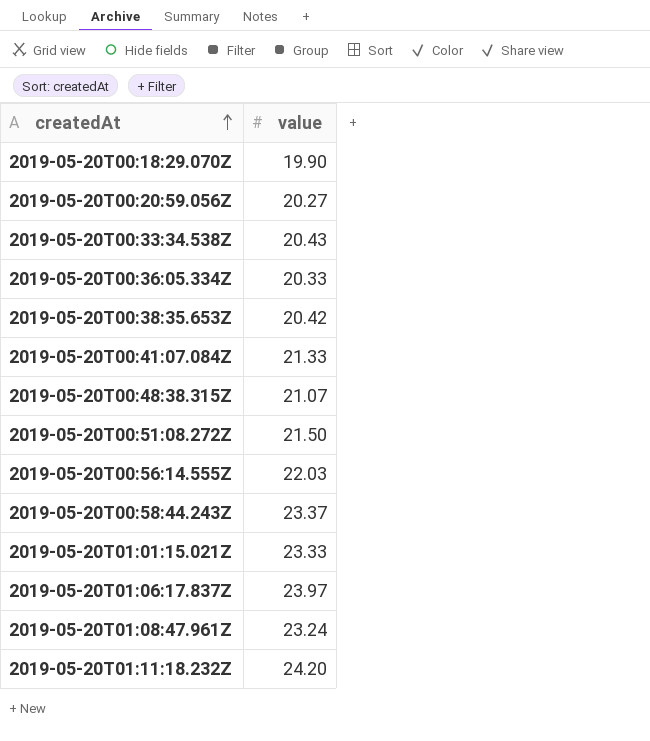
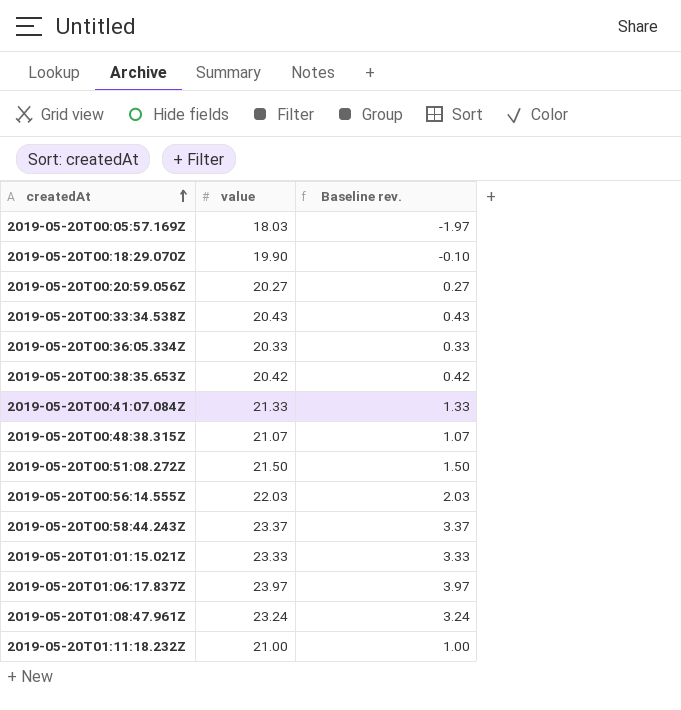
column Baseline rev. | formula: none -> [value] - 20
row 2019-05-20T00:05:57.169Z: none -> 18.03 | -1.97
2019-05-20T01:11:18.232Z | value: 24.20 -> 21.00

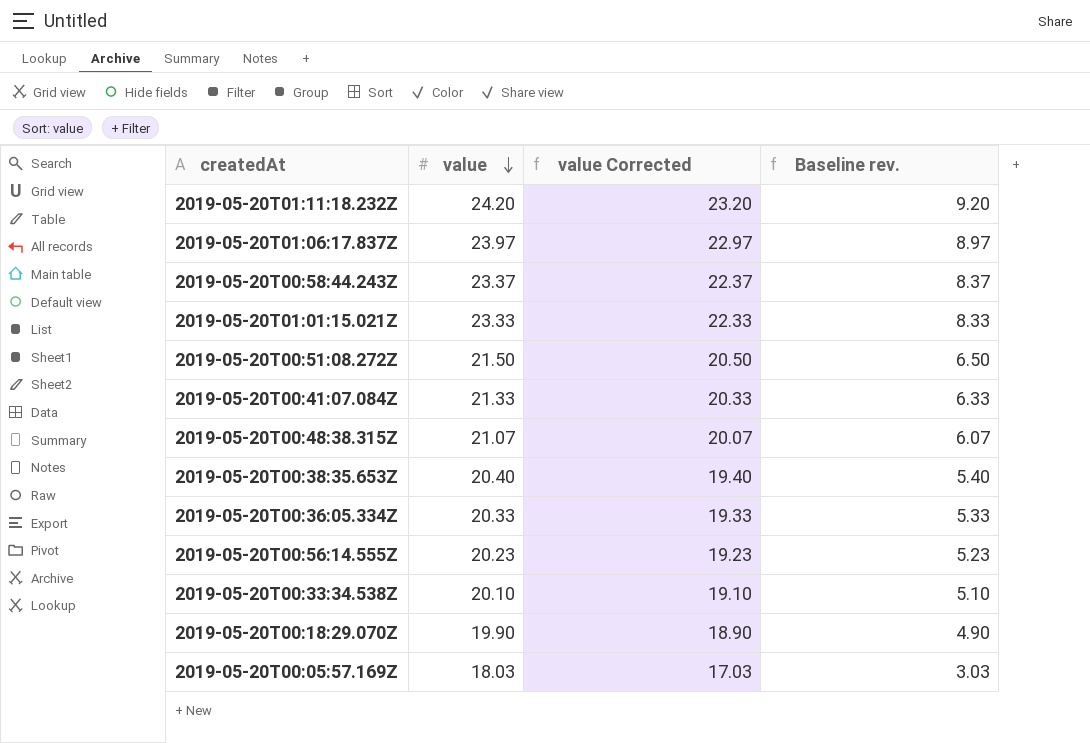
row order: createdAt ascending -> value descending
column value Corrected | formula: none -> [value] - 1
column Baseline rev. | formula: [value] - 20 -> [value] - 15
row 2019-05-20T00:20:59.056Z: 20.27 | 0.27 -> none
row 2019-05-20T01:08:47.961Z: 23.24 | 3.24 -> none
2019-05-20T01:11:18.232Z | value: 21.00 -> 24.20
2019-05-20T00:38:35.653Z | value: 20.42 -> 20.40
2019-05-20T00:56:14.555Z | value: 22.03 -> 20.23
2019-05-20T00:33:34.538Z | value: 20.43 -> 20.10

